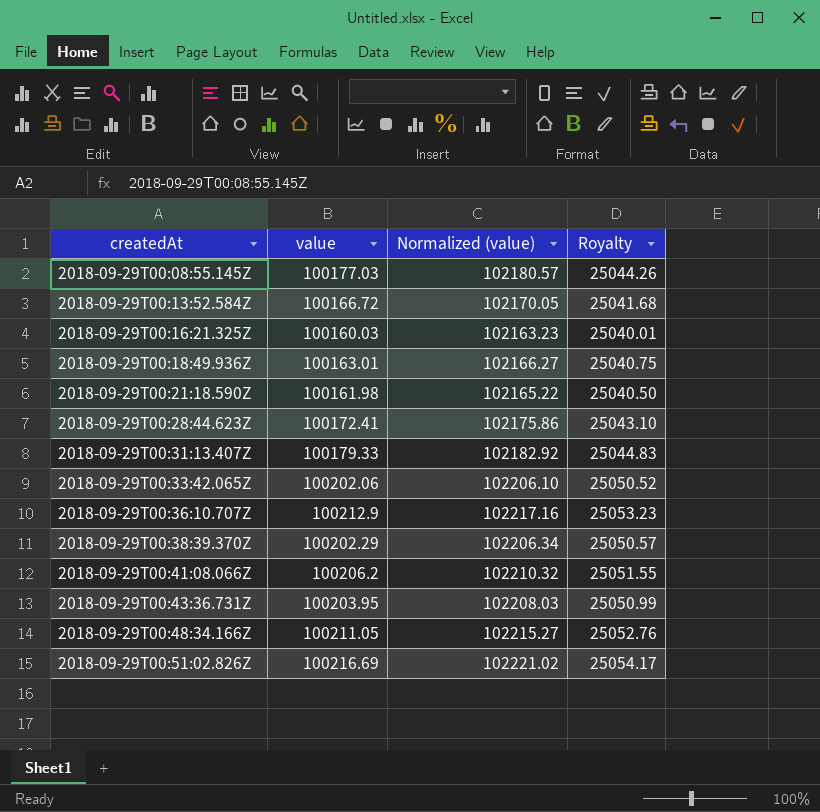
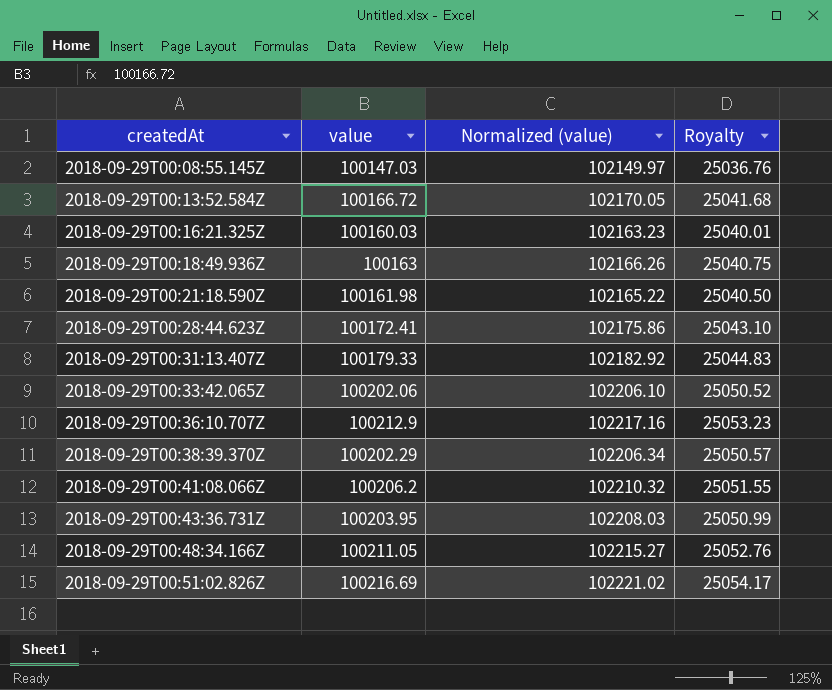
2018-09-29T00:08:55.145Z | value: 100177.03 -> 100147.03
2018-09-29T00:08:55.145Z | Normalized (value): 102180.57 -> 102149.97
2018-09-29T00:08:55.145Z | Royalty: 25044.26 -> 25036.76
2018-09-29T00:18:49.936Z | value: 100163.01 -> 100163
2018-09-29T00:18:49.936Z | Normalized (value): 102166.27 -> 102166.26

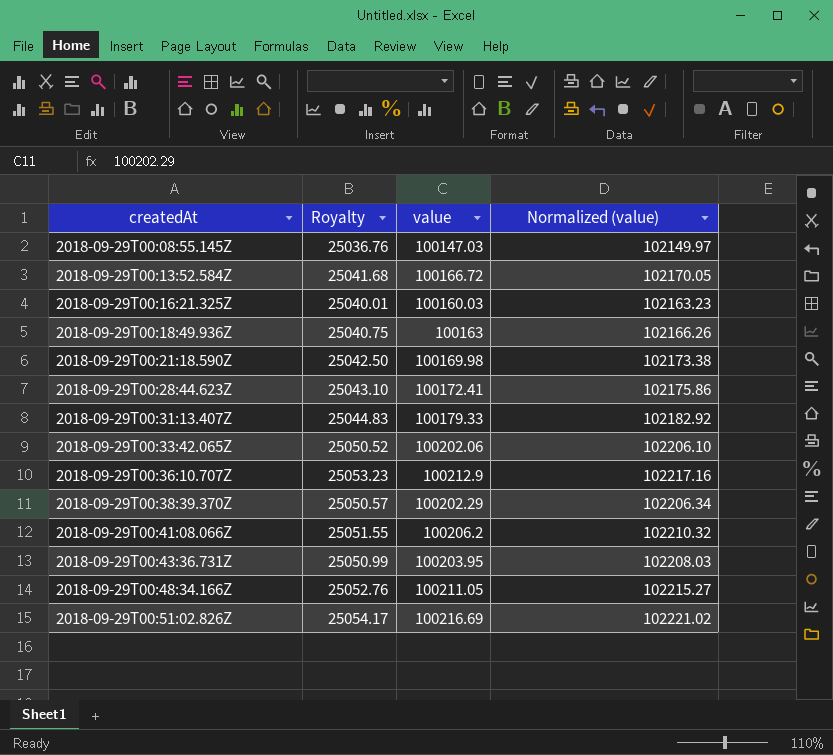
column Royalty | position: 4 -> 2
2018-09-29T00:21:18.590Z | Royalty: 25040.50 -> 25042.50
2018-09-29T00:21:18.590Z | value: 100161.98 -> 100169.98
2018-09-29T00:21:18.590Z | Normalized (value): 102165.22 -> 102173.38

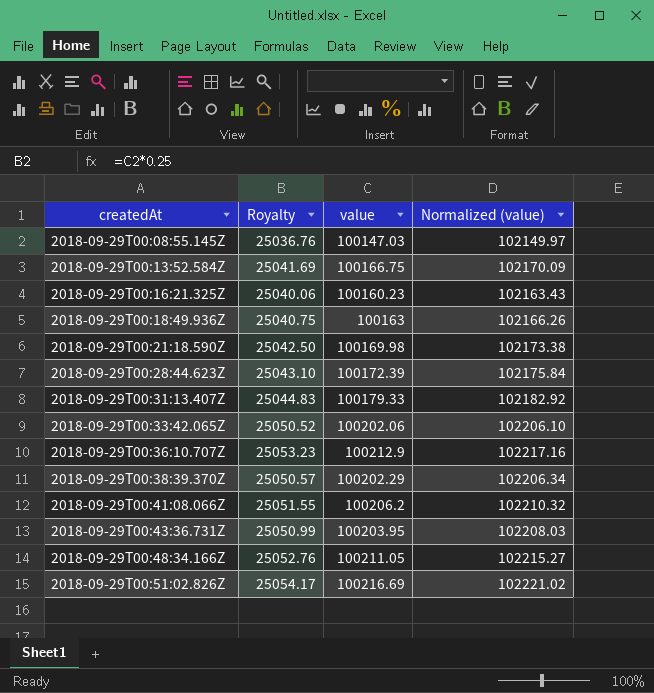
2018-09-29T00:13:52.584Z | Royalty: 25041.68 -> 25041.69
2018-09-29T00:13:52.584Z | value: 100166.72 -> 100166.75
2018-09-29T00:13:52.584Z | Normalized (value): 102170.05 -> 102170.09
2018-09-29T00:16:21.325Z | Royalty: 25040.01 -> 25040.06
2018-09-29T00:16:21.325Z | value: 100160.03 -> 100160.23
2018-09-29T00:16:21.325Z | Normalized (value): 102163.23 -> 102163.43
2018-09-29T00:28:44.623Z | value: 100172.41 -> 100172.39
2018-09-29T00:28:44.623Z | Normalized (value): 102175.86 -> 102175.84

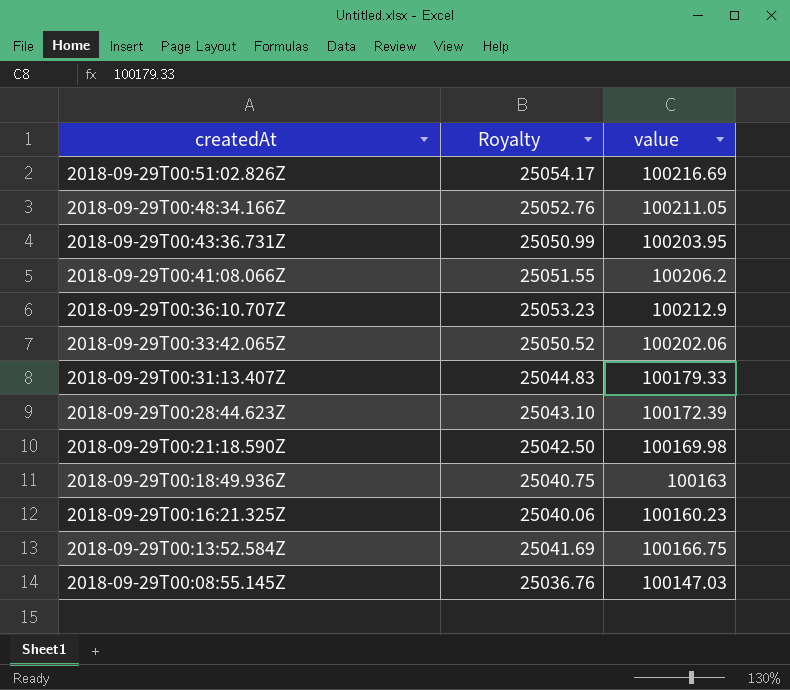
row order: createdAt ascending -> createdAt descending
column Normalized (value) | formula: [value] * 1.02 -> none
row 2018-09-29T00:38:39.370Z: 25050.57 | 100202.29 | 102206.34 -> none

